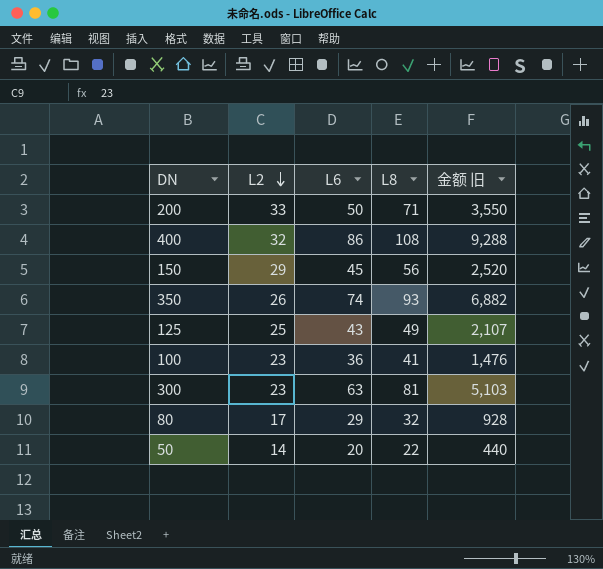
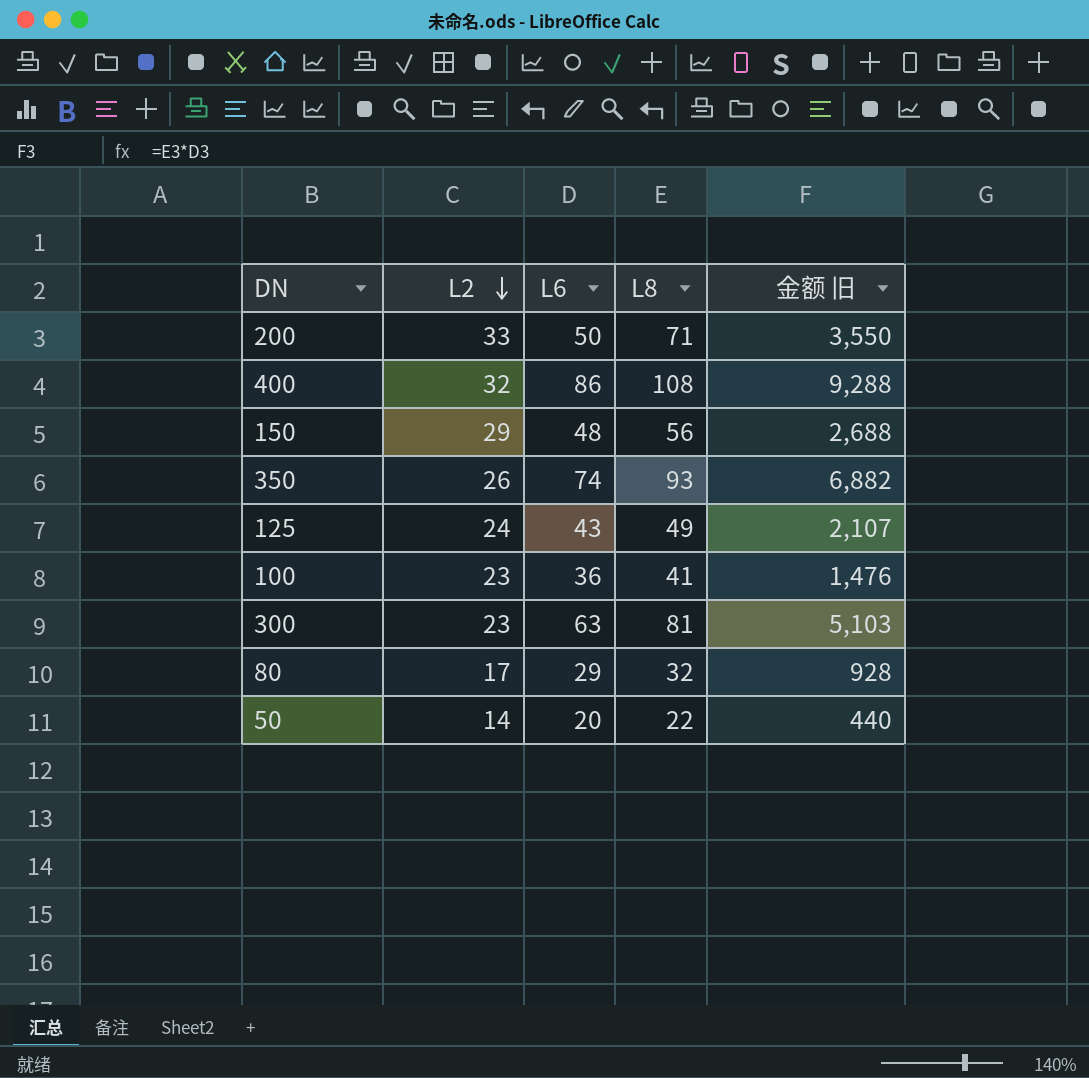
150 | L6: 45 -> 48
150 | 金额 旧: 2,520 -> 2,688
125 | L2: 25 -> 24

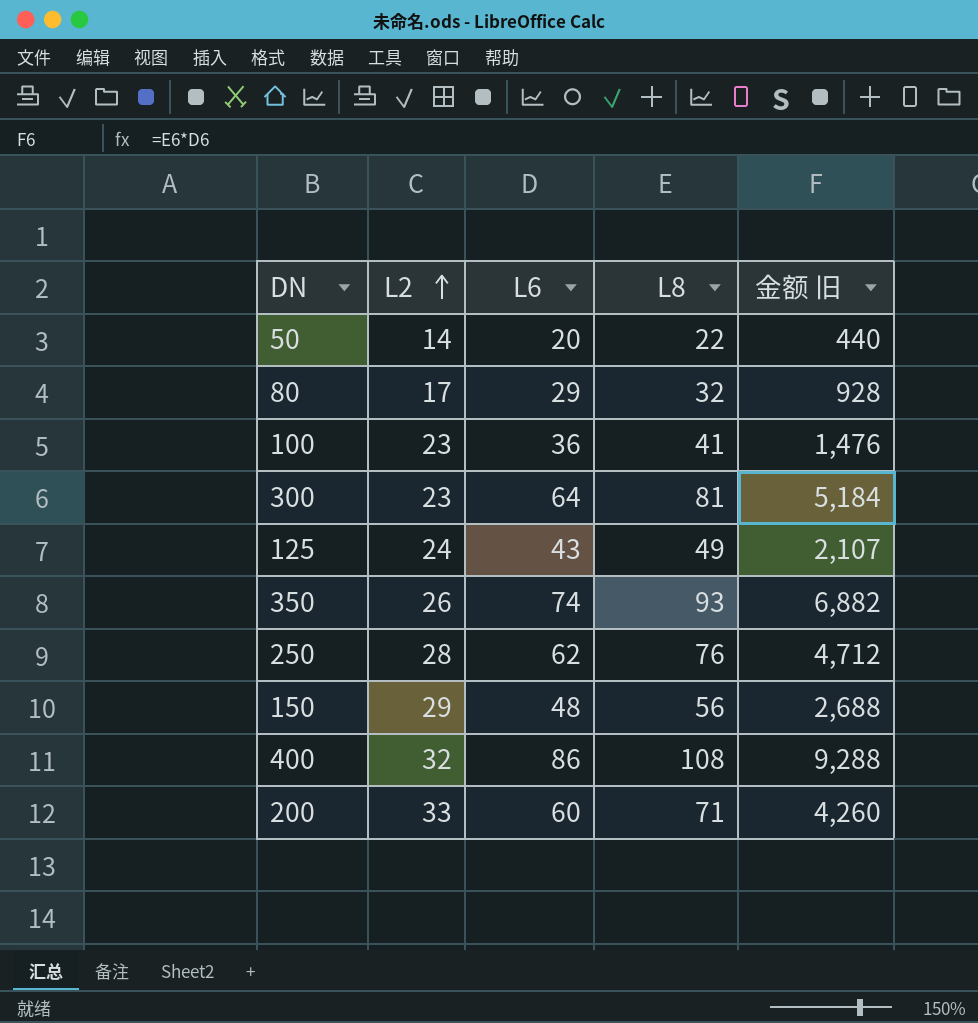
row order: L2 descending -> L2 ascending
300 | L6: 63 -> 64
300 | 金额 旧: 5,103 -> 5,184
row 250: none -> 28 | 62 | 76 | 4,712
200 | L6: 50 -> 60
200 | 金额 旧: 3,550 -> 4,260

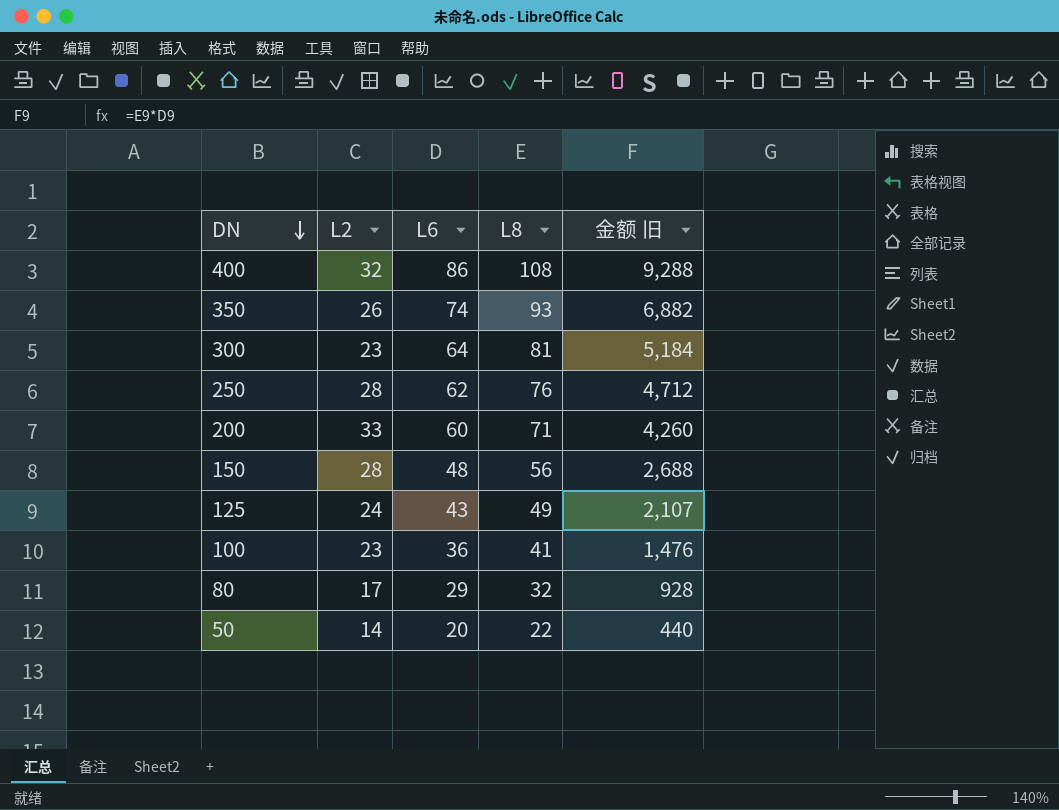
row order: L2 ascending -> DN descending
150 | L2: 29 -> 28

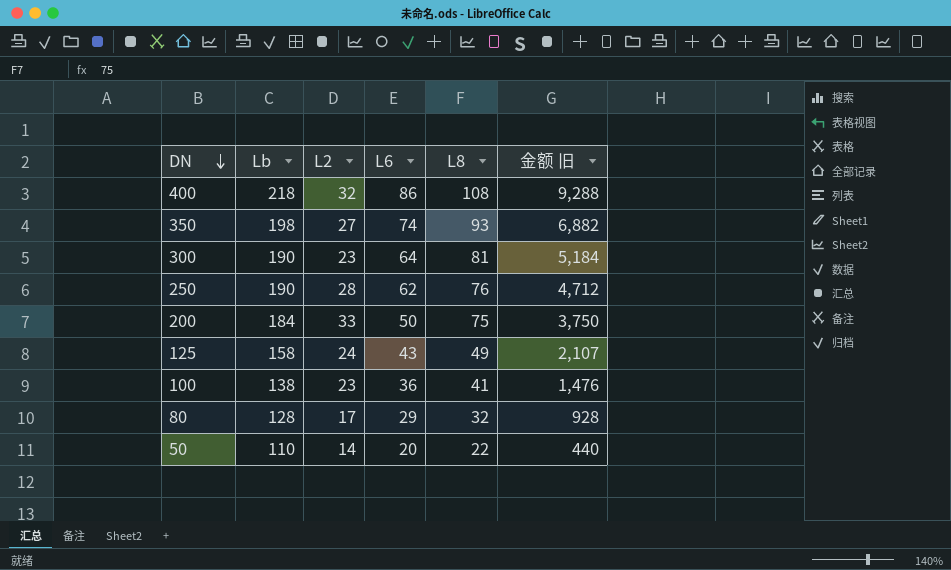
column Lb | position: none -> 2
row 150: 28 | 48 | 56 | 2,688 -> none
350 | L2: 26 -> 27
200 | L6: 60 -> 50
200 | L8: 71 -> 75
200 | 金额 旧: 4,260 -> 3,750

